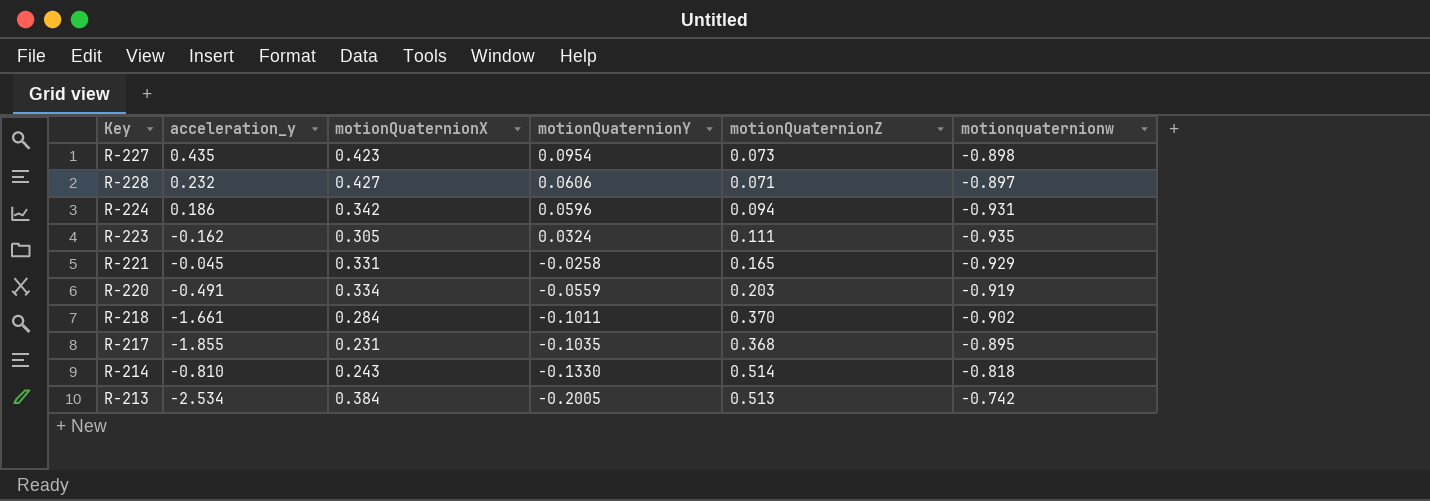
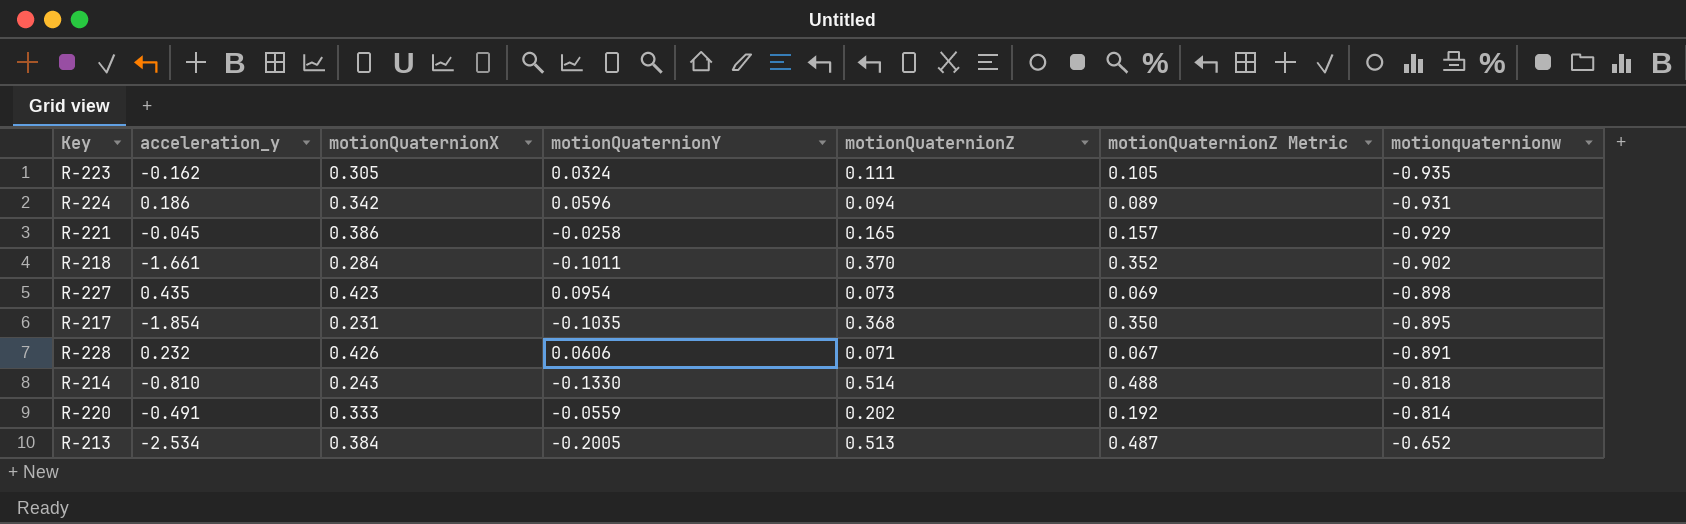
row order: motionQuaternionY descending -> motionquaternionw ascending
column motionQuaternionZ Metric | formula: none -> [motionQuaternionZ] * 0.95
R-221 | motionQuaternionX: 0.331 -> 0.386
R-217 | acceleration_y: -1.855 -> -1.854
R-228 | motionQuaternionX: 0.427 -> 0.426
R-228 | motionquaternionw: -0.897 -> -0.891
R-220 | motionQuaternionX: 0.334 -> 0.333
R-220 | motionQuaternionZ: 0.203 -> 0.202
R-220 | motionquaternionw: -0.919 -> -0.814
R-213 | motionquaternionw: -0.742 -> -0.652

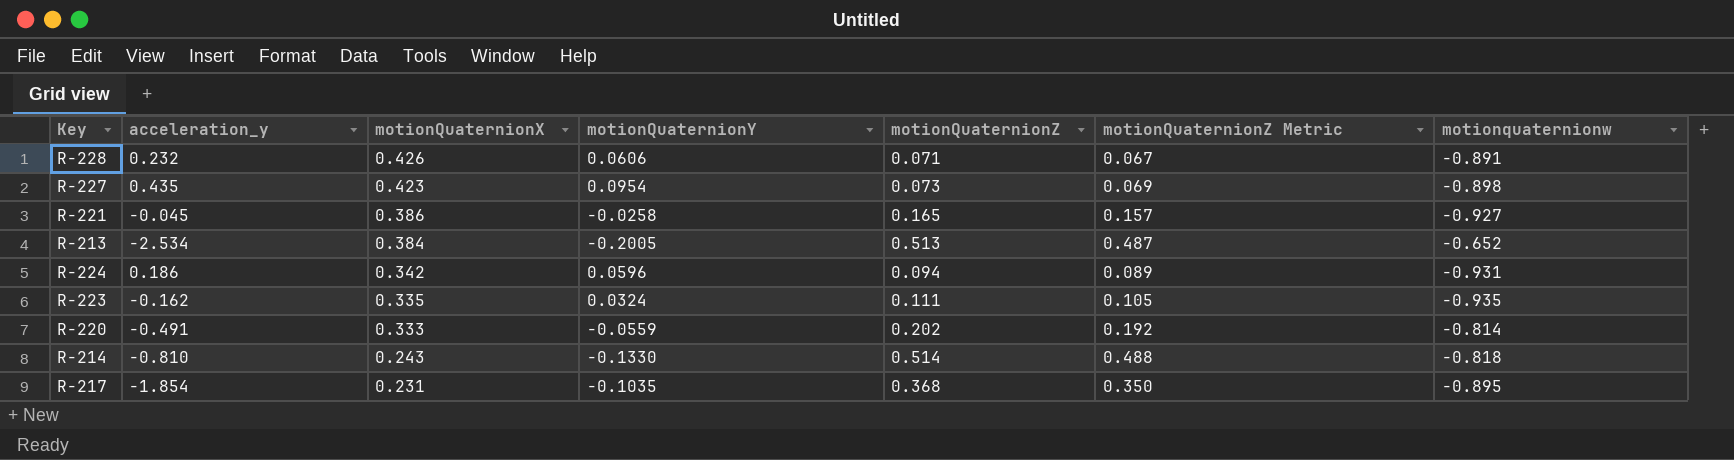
row order: motionquaternionw ascending -> motionQuaternionX descending
row R-218: -1.661 | 0.284 | -0.1011 | 0.370 | 0.352 | -0.902 -> none
R-221 | motionquaternionw: -0.929 -> -0.927
R-223 | motionQuaternionX: 0.305 -> 0.335

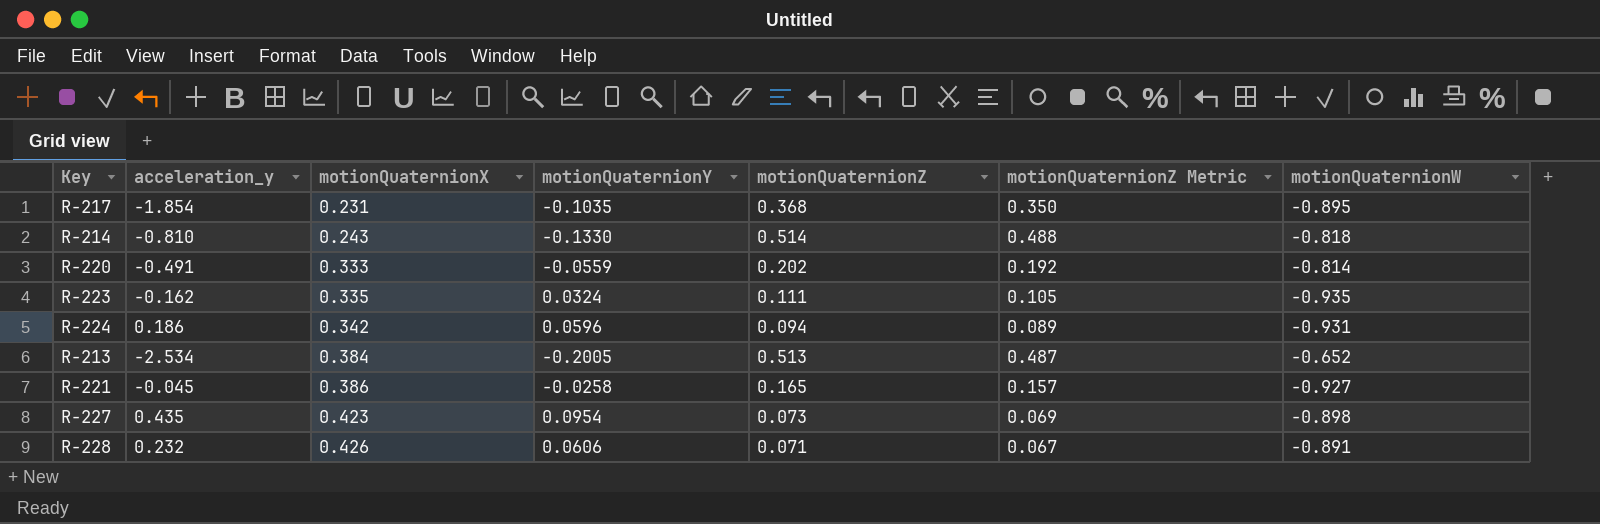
row order: motionQuaternionX descending -> motionQuaternionX ascending
column name: motionquaternionw -> motionQuaternionW

